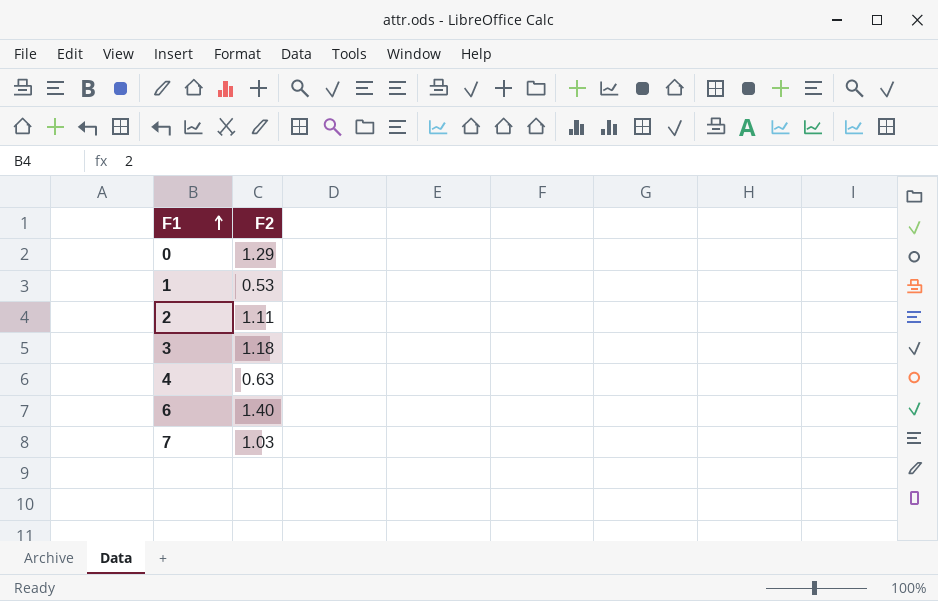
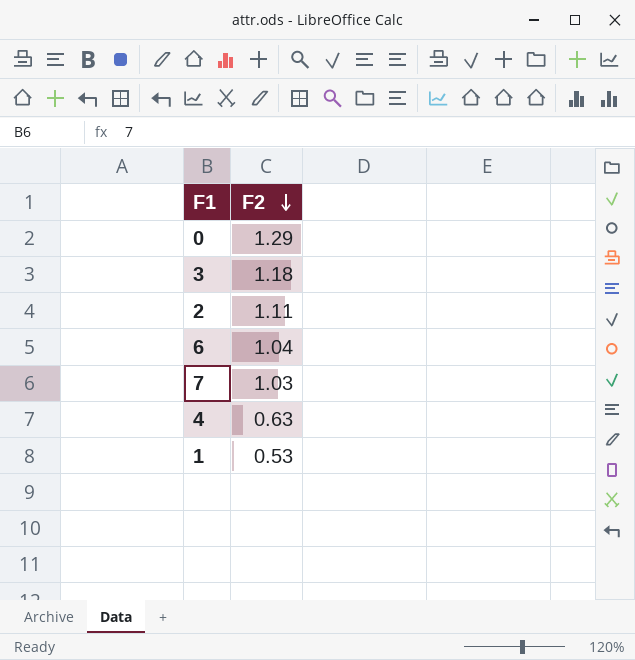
row order: F1 ascending -> F2 descending
6 | F2: 1.40 -> 1.04

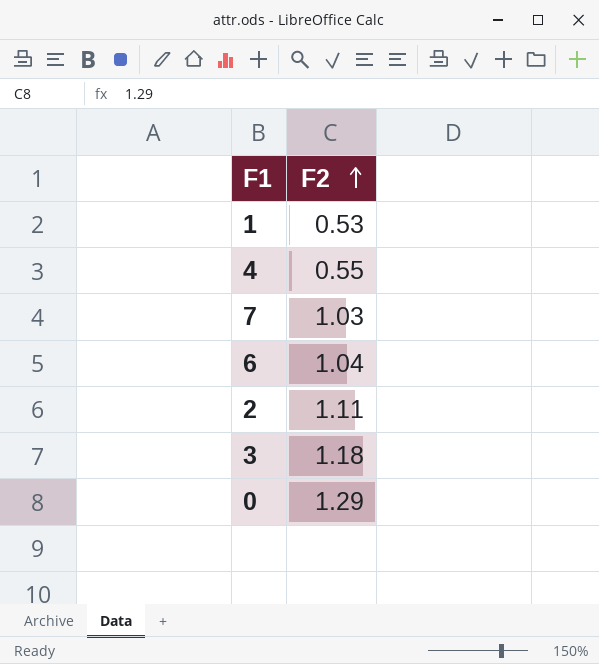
row order: F2 descending -> F2 ascending
4 | F2: 0.63 -> 0.55

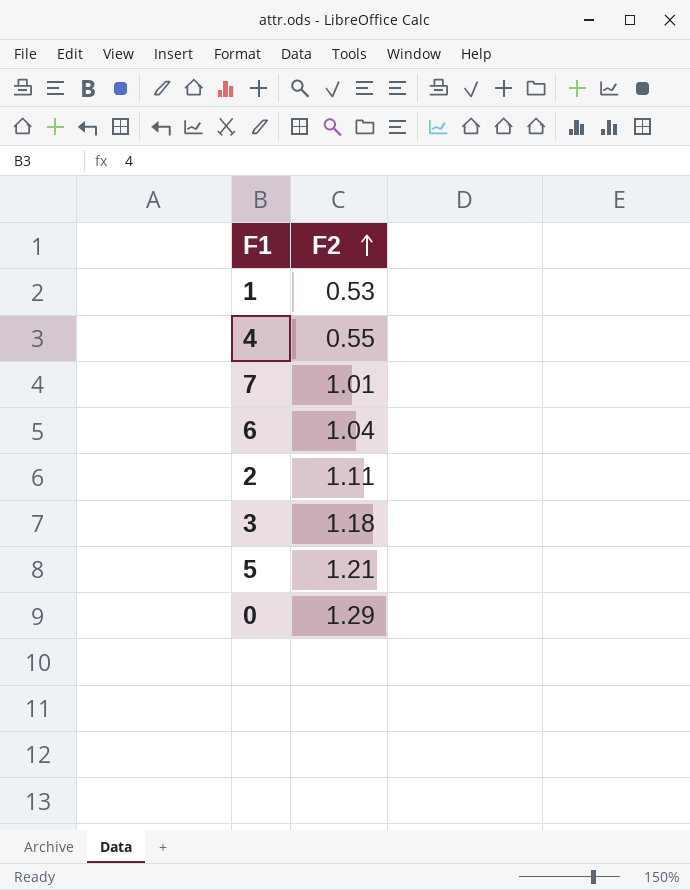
7 | F2: 1.03 -> 1.01
row 5: none -> 1.21

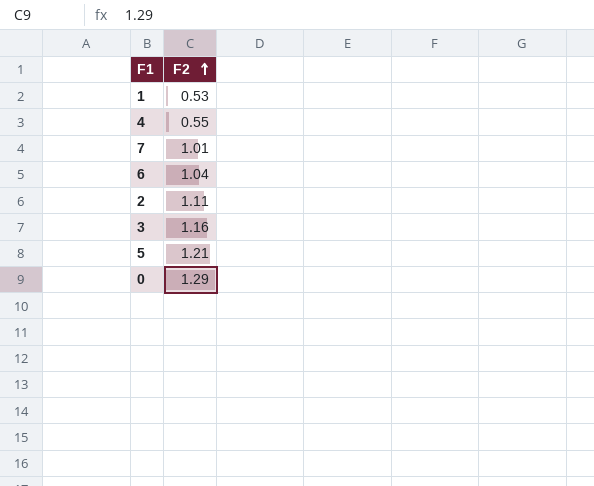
3 | F2: 1.18 -> 1.16

